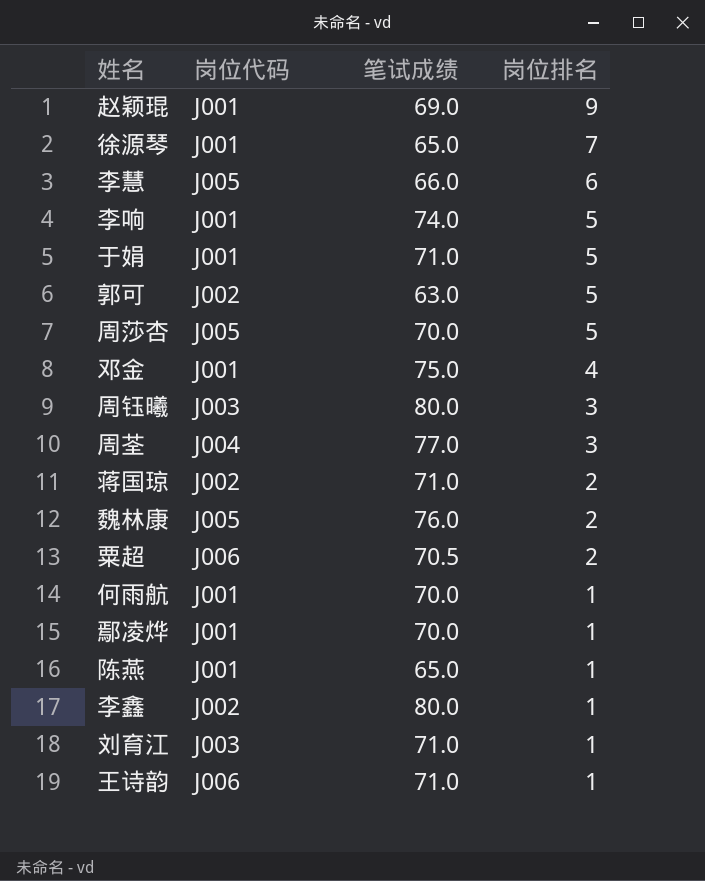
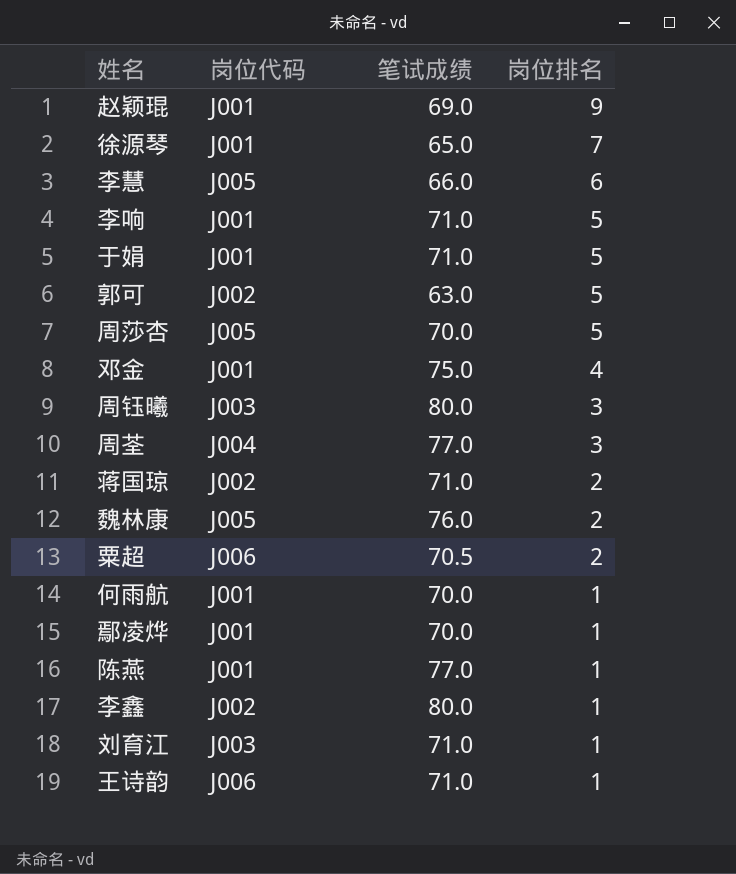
李响 | 笔试成绩: 74.0 -> 71.0
陈燕 | 笔试成绩: 65.0 -> 77.0

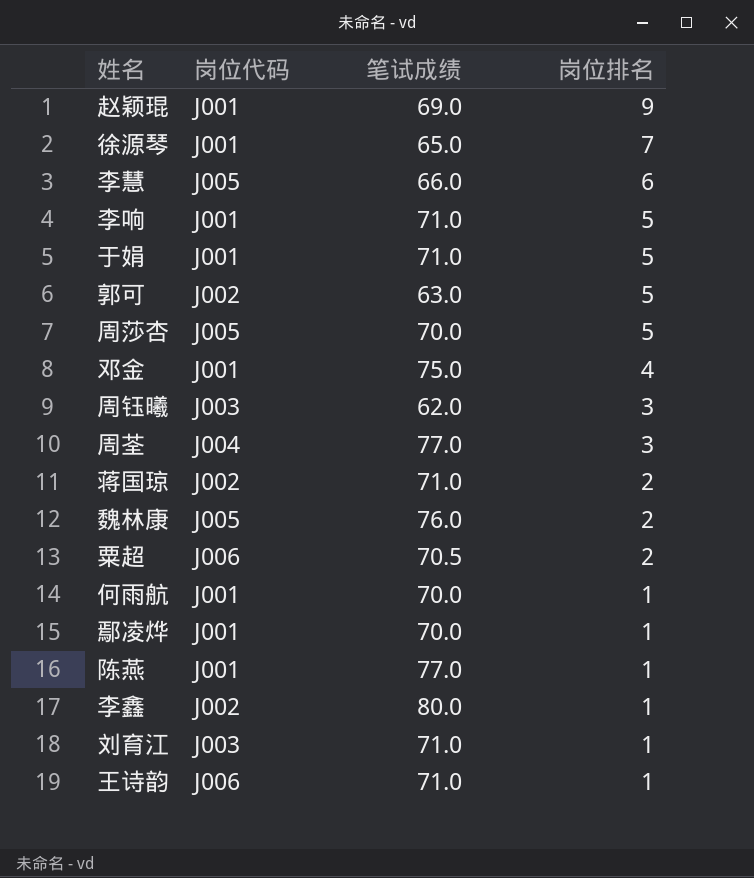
周钰曦 | 笔试成绩: 80.0 -> 62.0

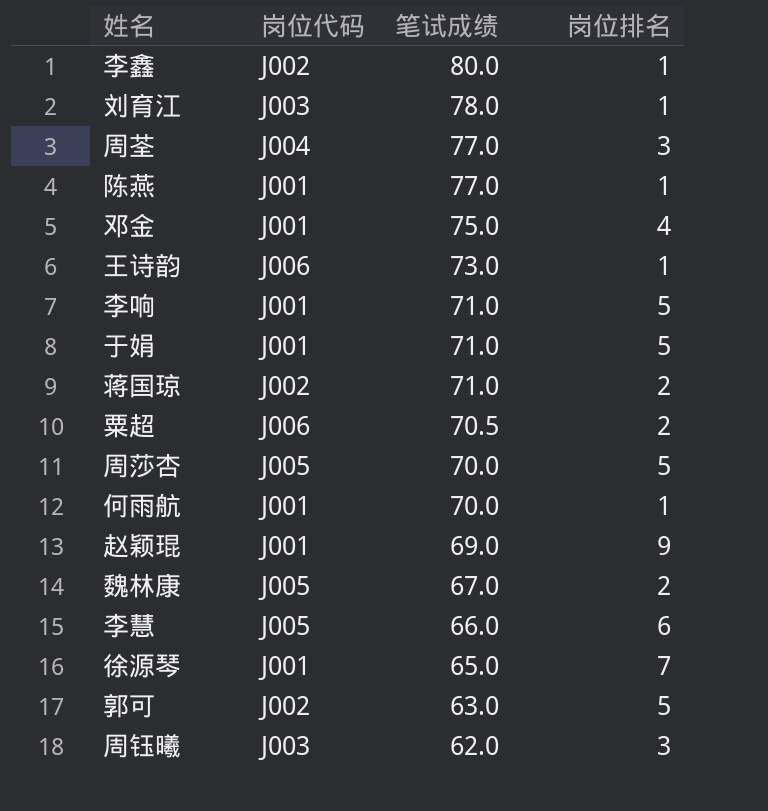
row order: 岗位排名 descending -> 笔试成绩 descending
row 鄢凌烨: J001 | 70.0 | 1 -> none
刘育江 | 笔试成绩: 71.0 -> 78.0
王诗韵 | 笔试成绩: 71.0 -> 73.0
魏林康 | 笔试成绩: 76.0 -> 67.0

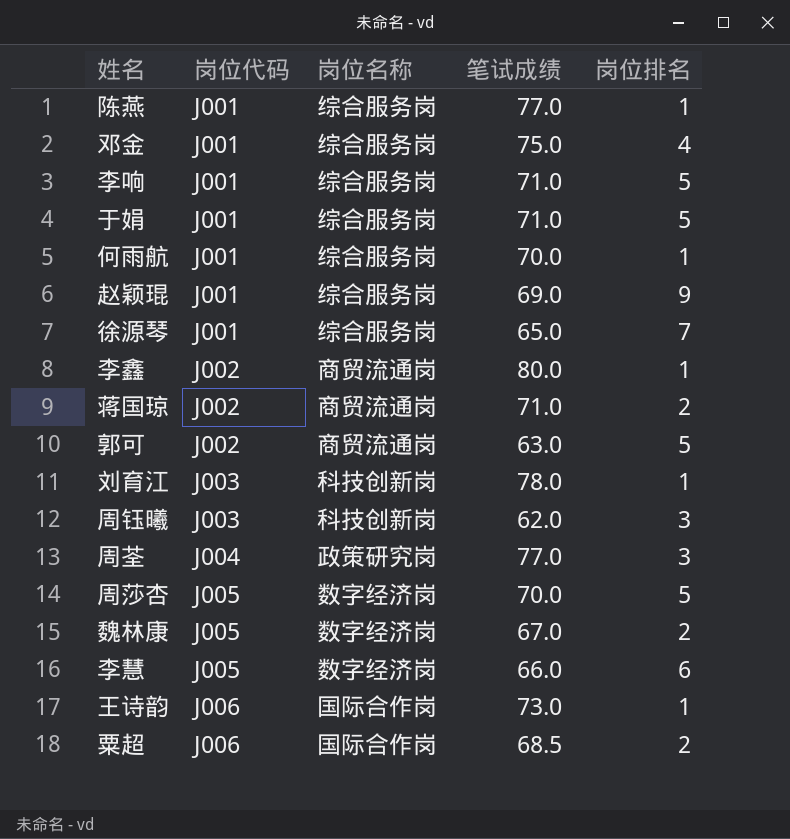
row order: 笔试成绩 descending -> 岗位代码 ascending
column 岗位名称 | position: none -> 3
粟超 | 笔试成绩: 70.5 -> 68.5

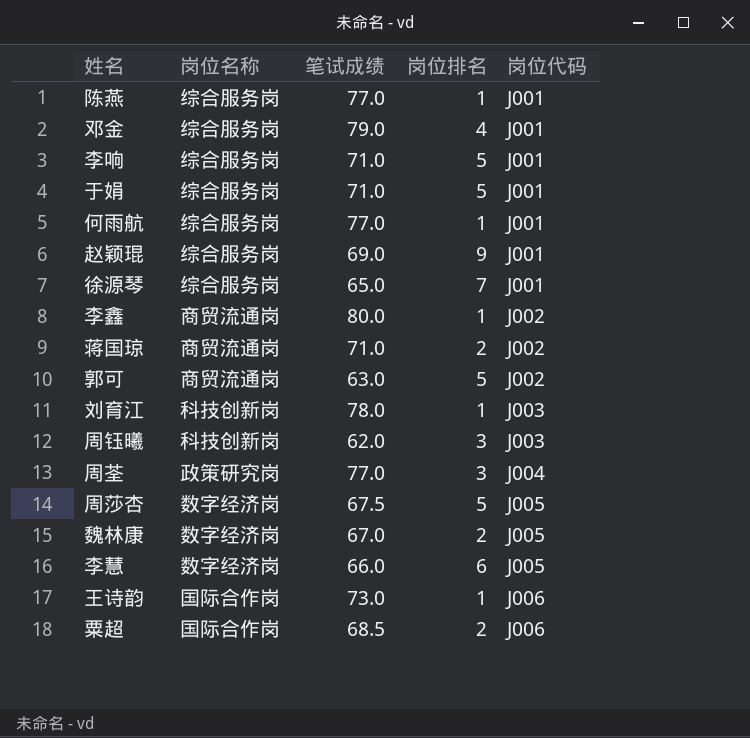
column 岗位代码 | position: 2 -> 5
邓金 | 笔试成绩: 75.0 -> 79.0
何雨航 | 笔试成绩: 70.0 -> 77.0
周莎杏 | 笔试成绩: 70.0 -> 67.5

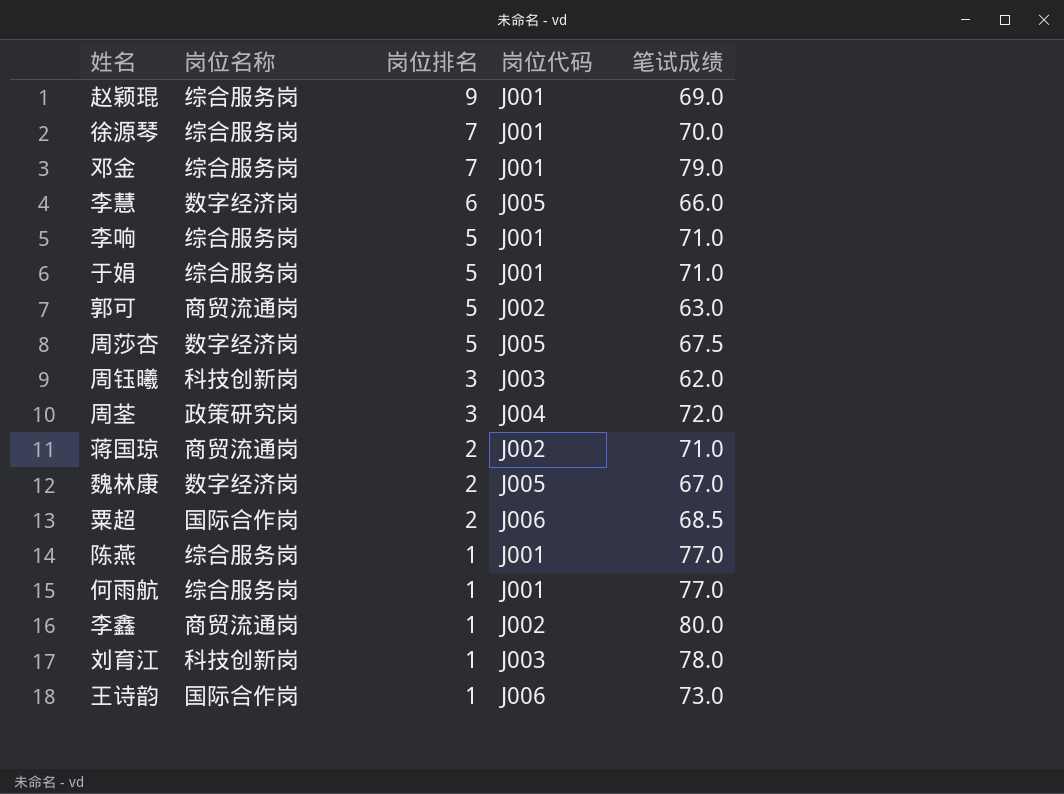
row order: 岗位代码 ascending -> 岗位排名 descending
column 笔试成绩 | position: 3 -> 5
徐源琴 | 笔试成绩: 65.0 -> 70.0
邓金 | 岗位排名: 4 -> 7
周荃 | 笔试成绩: 77.0 -> 72.0

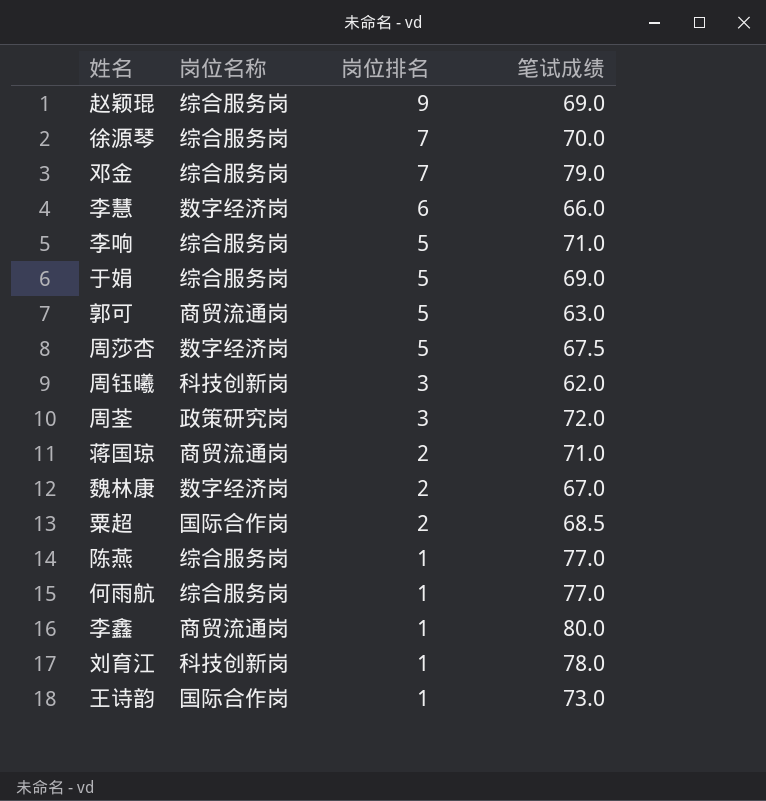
column 岗位代码 | position: 4 -> none
于娟 | 笔试成绩: 71.0 -> 69.0

